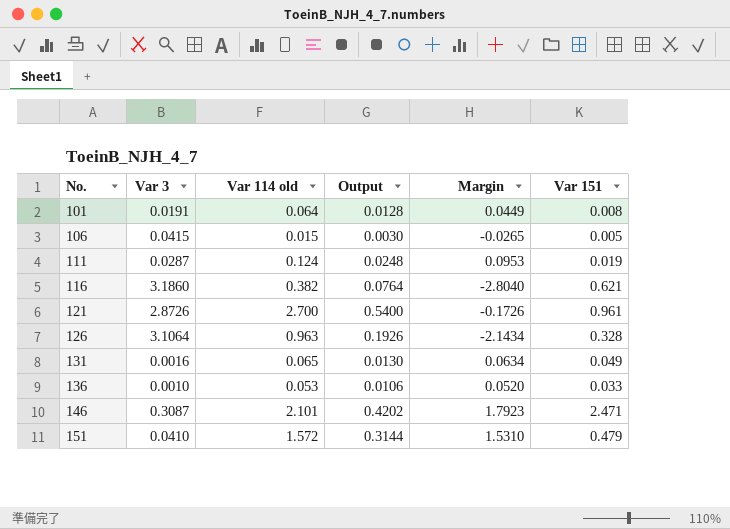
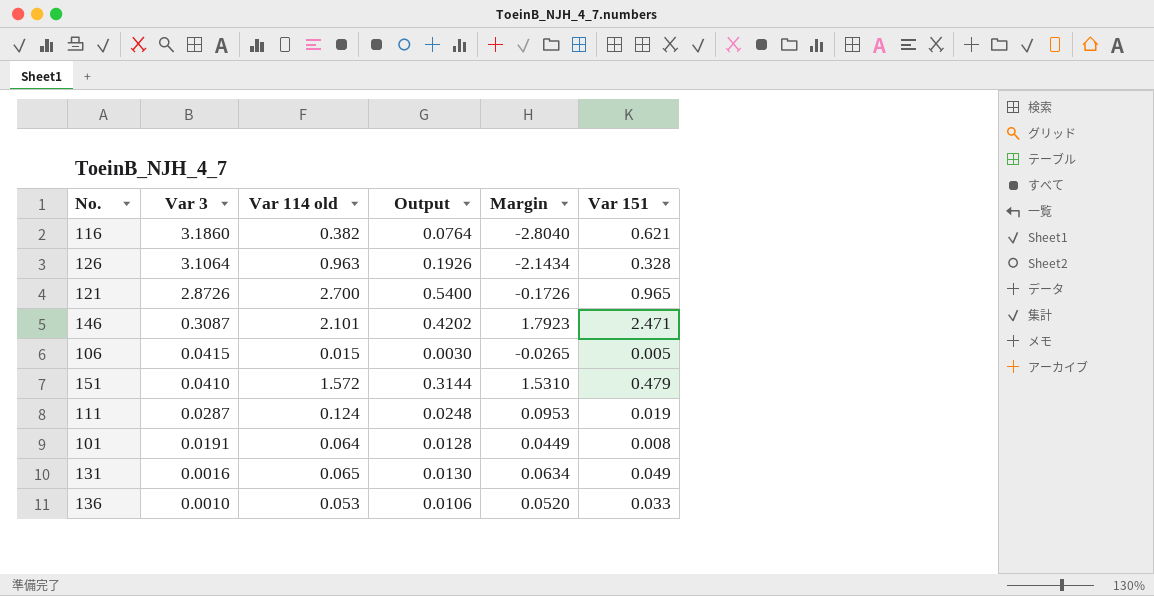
row order: No. ascending -> Var 3 descending
121 | Var 151: 0.961 -> 0.965

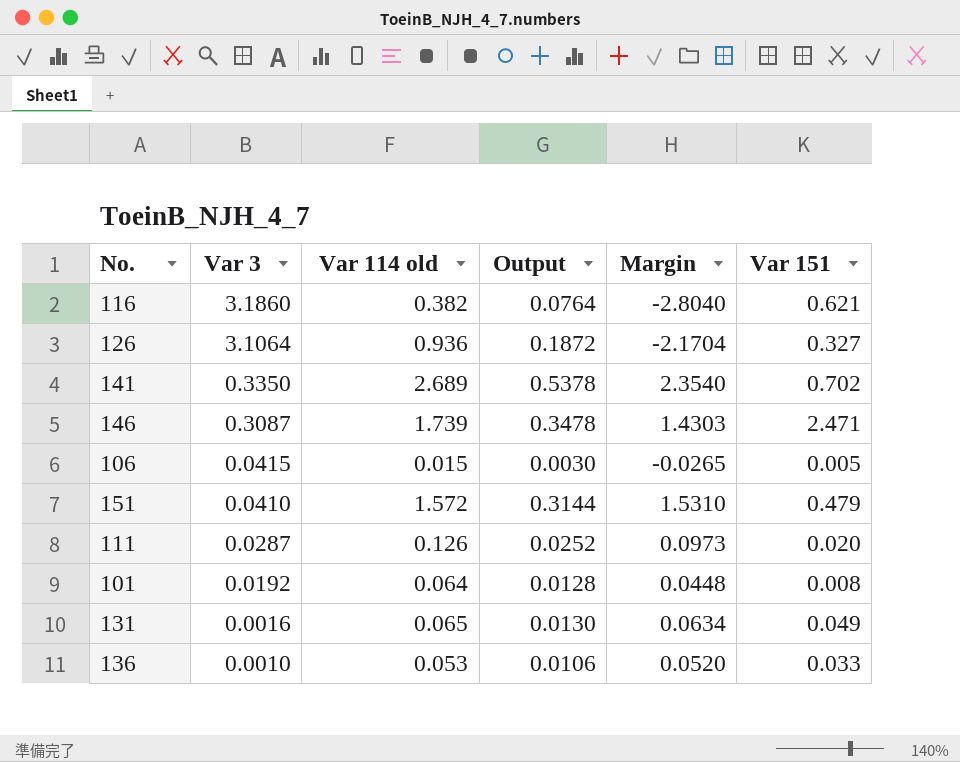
row 121: 2.8726 | 2.700 | 0.5400 | -0.1726 | 0.965 -> none
126 | Var 114 old: 0.963 -> 0.936
126 | Output: 0.1926 -> 0.1872
126 | Margin: -2.1434 -> -2.1704
126 | Var 151: 0.328 -> 0.327
row 141: none -> 0.3350 | 2.689 | 0.5378 | 2.3540 | 0.702
146 | Var 114 old: 2.101 -> 1.739
146 | Output: 0.4202 -> 0.3478
146 | Margin: 1.7923 -> 1.4303
111 | Var 114 old: 0.124 -> 0.126
111 | Output: 0.0248 -> 0.0252
111 | Margin: 0.0953 -> 0.0973
111 | Var 151: 0.019 -> 0.020
101 | Var 3: 0.0191 -> 0.0192
101 | Margin: 0.0449 -> 0.0448

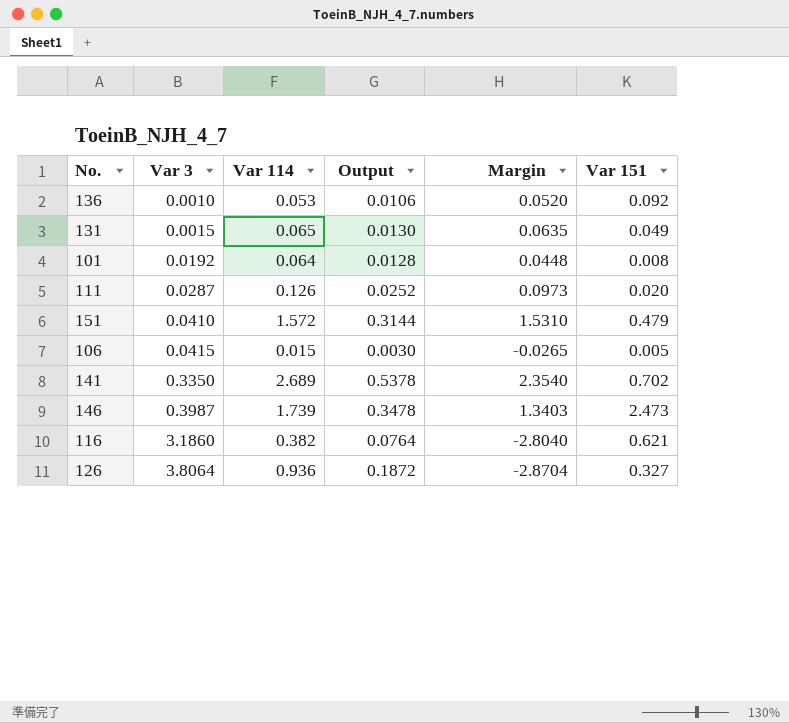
row order: Var 3 descending -> Var 3 ascending
column name: Var 114 old -> Var 114
136 | Var 151: 0.033 -> 0.092
131 | Var 3: 0.0016 -> 0.0015
131 | Margin: 0.0634 -> 0.0635
146 | Var 3: 0.3087 -> 0.3987
146 | Margin: 1.4303 -> 1.3403
146 | Var 151: 2.471 -> 2.473
126 | Var 3: 3.1064 -> 3.8064
126 | Margin: -2.1704 -> -2.8704

